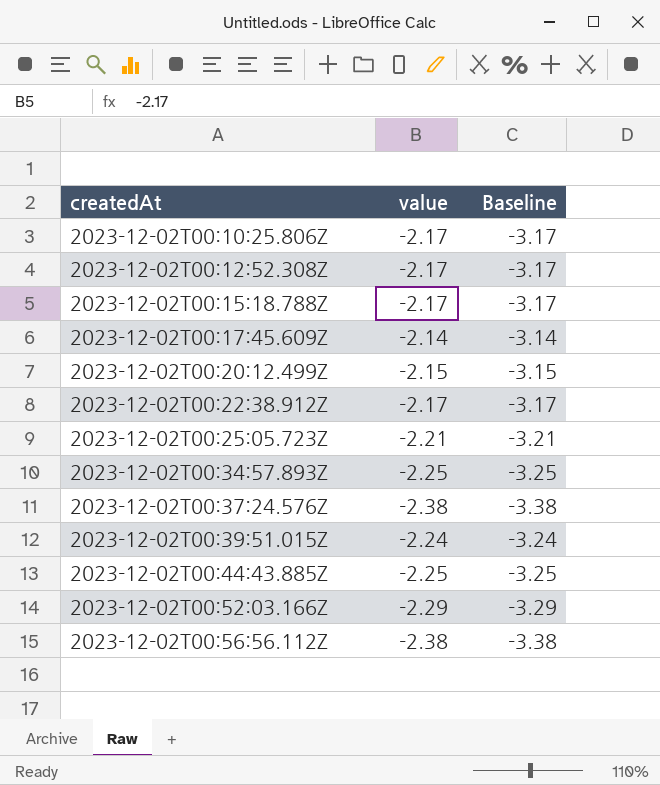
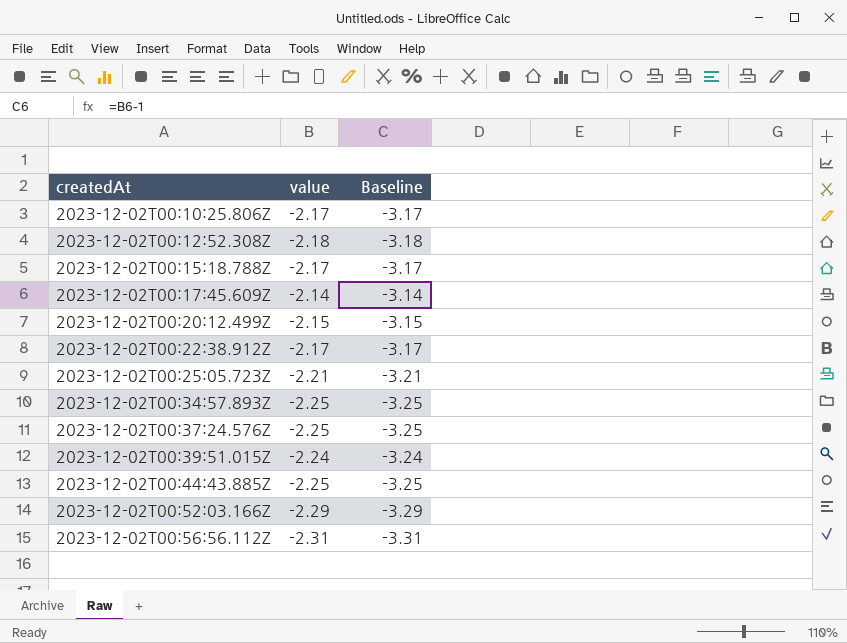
2023-12-02T00:12:52.308Z | value: -2.17 -> -2.18
2023-12-02T00:12:52.308Z | Baseline: -3.17 -> -3.18
2023-12-02T00:37:24.576Z | value: -2.38 -> -2.25
2023-12-02T00:37:24.576Z | Baseline: -3.38 -> -3.25
2023-12-02T00:56:56.112Z | value: -2.38 -> -2.31
2023-12-02T00:56:56.112Z | Baseline: -3.38 -> -3.31

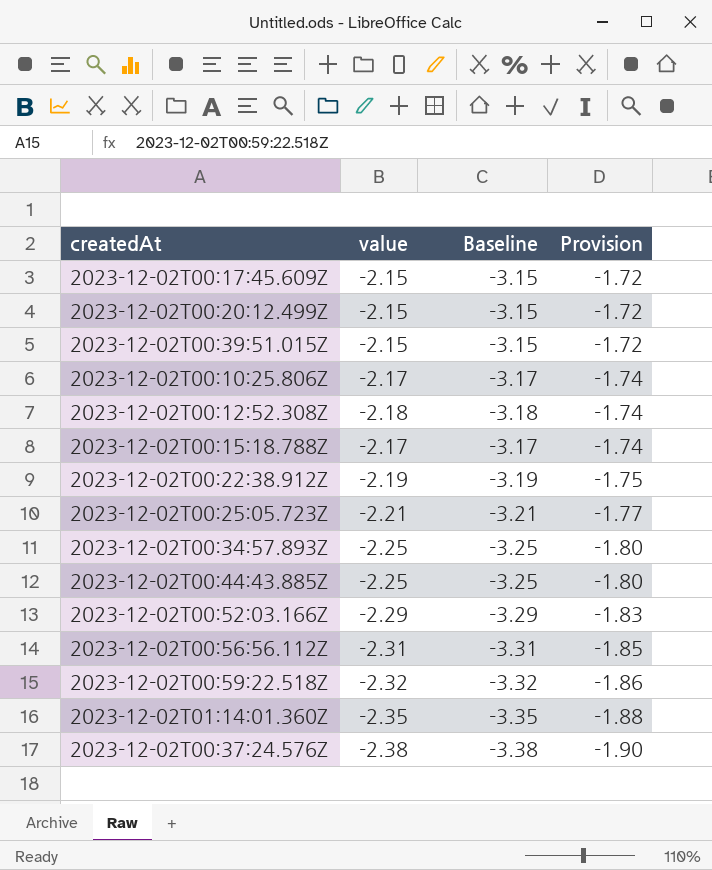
row order: createdAt ascending -> Provision descending
column Provision | formula: none -> [value] * 0.8
2023-12-02T00:17:45.609Z | value: -2.14 -> -2.15
2023-12-02T00:17:45.609Z | Baseline: -3.14 -> -3.15
2023-12-02T00:39:51.015Z | value: -2.24 -> -2.15
2023-12-02T00:39:51.015Z | Baseline: -3.24 -> -3.15
2023-12-02T00:22:38.912Z | value: -2.17 -> -2.19
2023-12-02T00:22:38.912Z | Baseline: -3.17 -> -3.19
row 2023-12-02T00:59:22.518Z: none -> -2.32 | -3.32 | -1.86
row 2023-12-02T01:14:01.360Z: none -> -2.35 | -3.35 | -1.88
2023-12-02T00:37:24.576Z | value: -2.25 -> -2.38
2023-12-02T00:37:24.576Z | Baseline: -3.25 -> -3.38

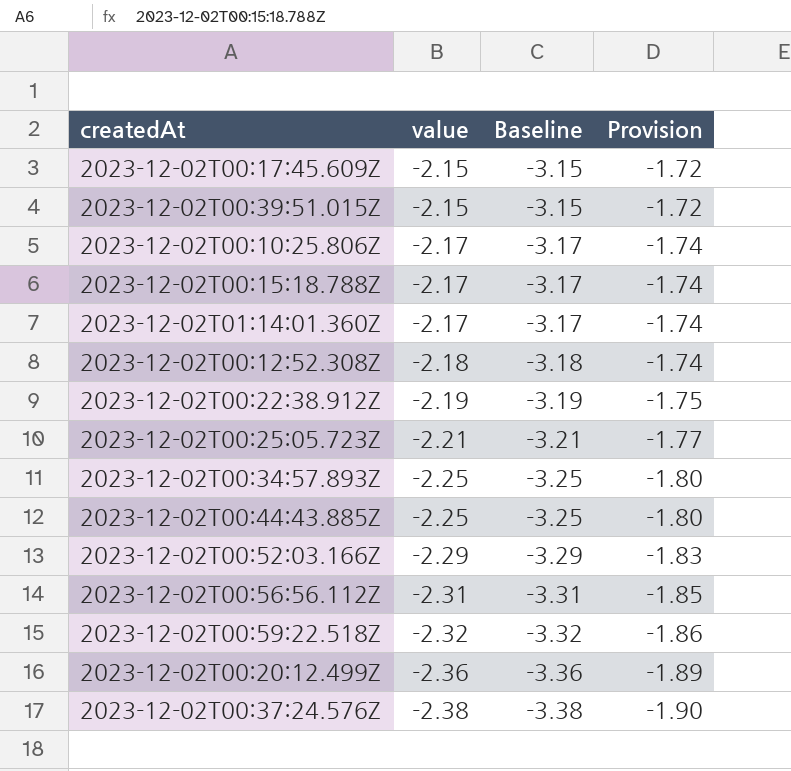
row order: Provision descending -> value descending
2023-12-02T01:14:01.360Z | value: -2.35 -> -2.17
2023-12-02T01:14:01.360Z | Baseline: -3.35 -> -3.17
2023-12-02T01:14:01.360Z | Provision: -1.88 -> -1.74
2023-12-02T00:20:12.499Z | value: -2.15 -> -2.36
2023-12-02T00:20:12.499Z | Baseline: -3.15 -> -3.36
2023-12-02T00:20:12.499Z | Provision: -1.72 -> -1.89

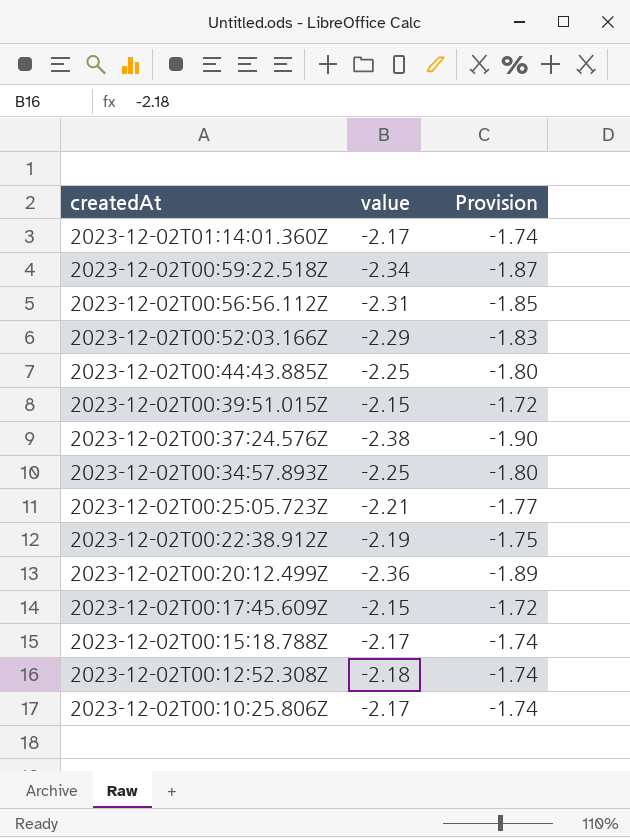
row order: value descending -> createdAt descending
column Baseline | formula: [value] - 1 -> none
2023-12-02T00:59:22.518Z | value: -2.32 -> -2.34
2023-12-02T00:59:22.518Z | Provision: -1.86 -> -1.87

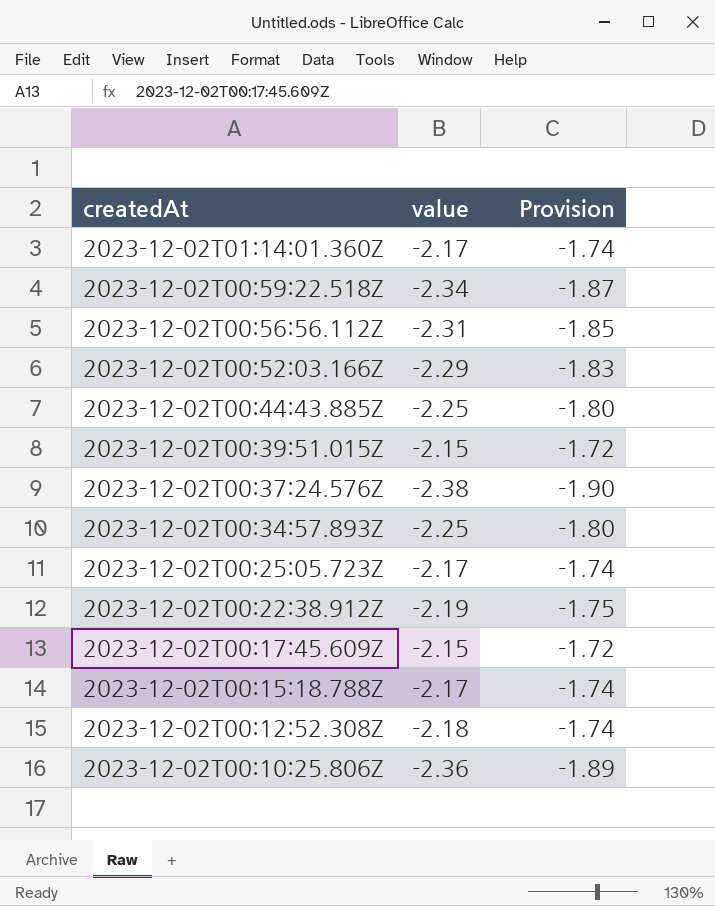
row 2023-12-02T00:20:12.499Z: -2.36 | -1.89 -> none
2023-12-02T00:25:05.723Z | value: -2.21 -> -2.17
2023-12-02T00:25:05.723Z | Provision: -1.77 -> -1.74
2023-12-02T00:10:25.806Z | value: -2.17 -> -2.36
2023-12-02T00:10:25.806Z | Provision: -1.74 -> -1.89

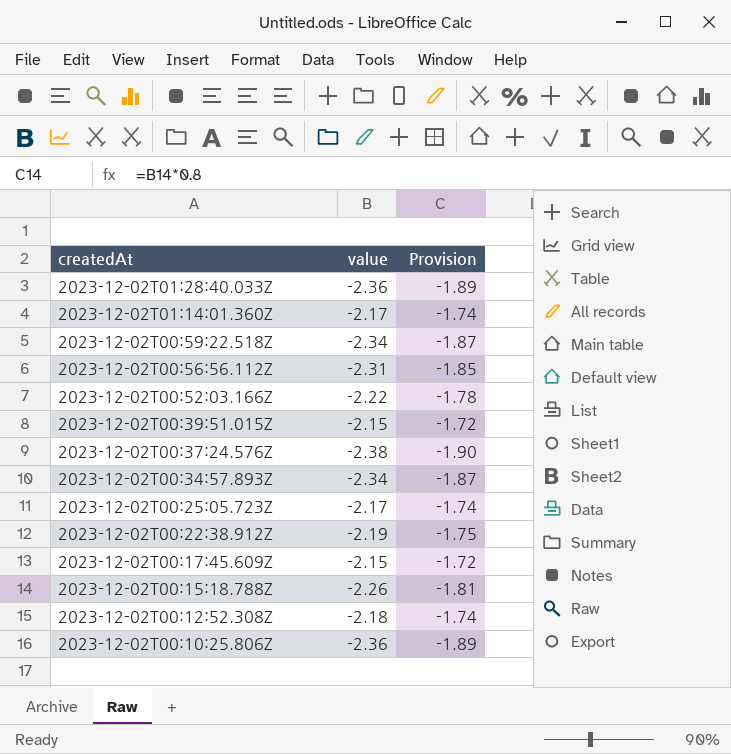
row 2023-12-02T00:44:43.885Z: -2.25 | -1.80 -> none
row 2023-12-02T01:28:40.033Z: none -> -2.36 | -1.89
2023-12-02T00:52:03.166Z | value: -2.29 -> -2.22
2023-12-02T00:52:03.166Z | Provision: -1.83 -> -1.78
2023-12-02T00:34:57.893Z | value: -2.25 -> -2.34
2023-12-02T00:34:57.893Z | Provision: -1.80 -> -1.87
2023-12-02T00:15:18.788Z | value: -2.17 -> -2.26
2023-12-02T00:15:18.788Z | Provision: -1.74 -> -1.81

